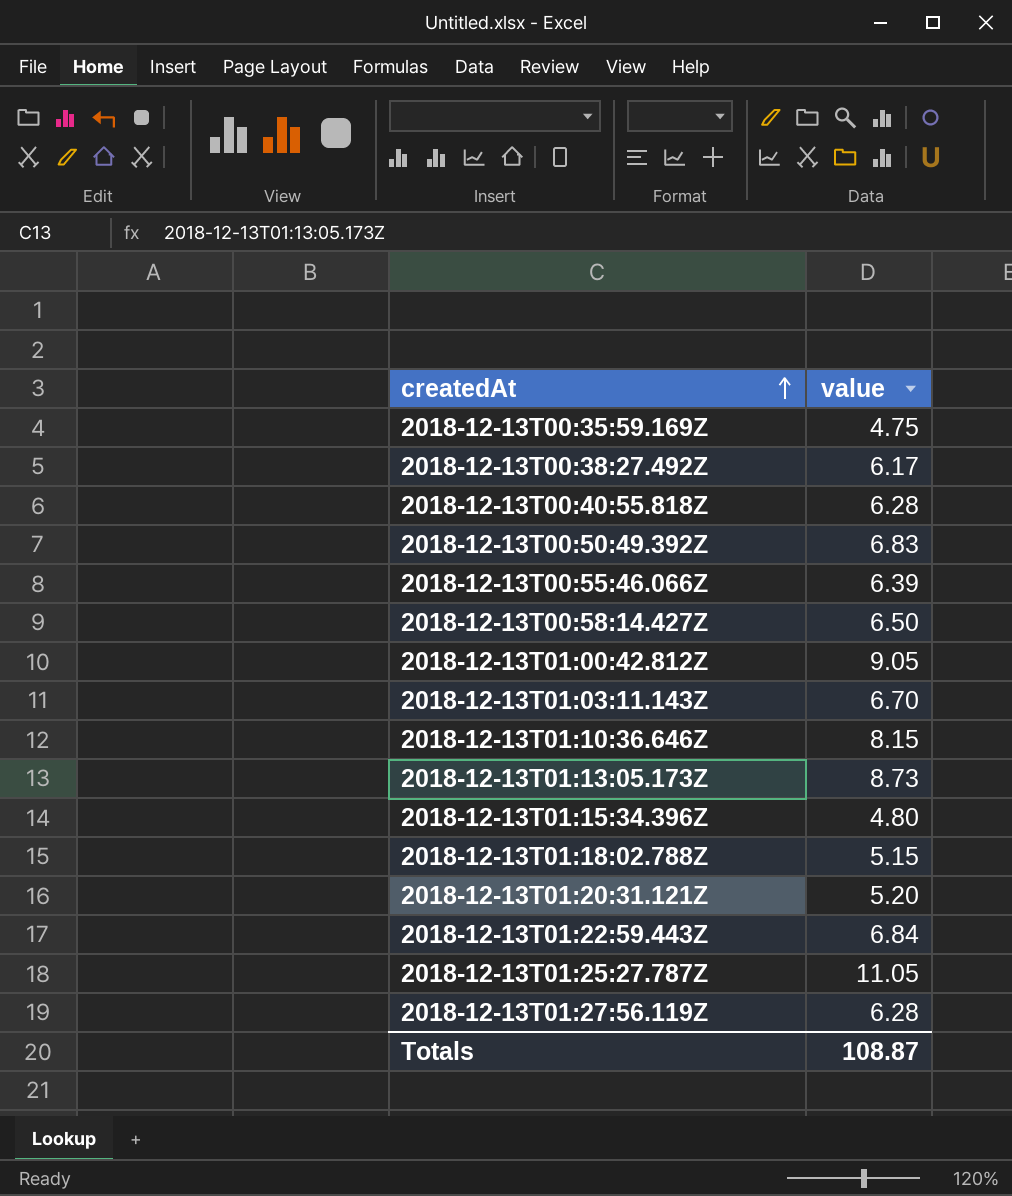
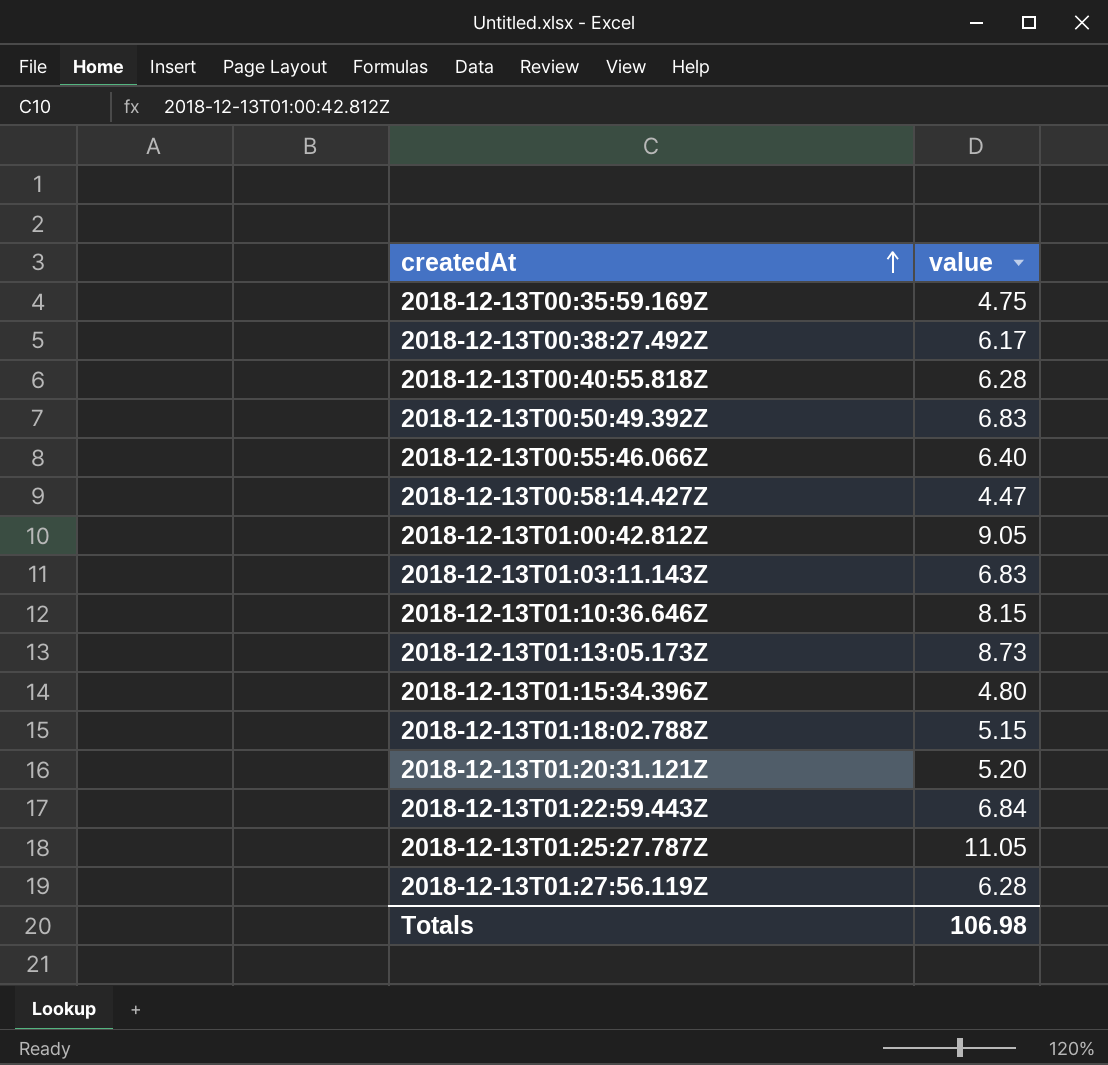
2018-12-13T00:55:46.066Z | value: 6.39 -> 6.40
2018-12-13T00:58:14.427Z | value: 6.50 -> 4.47
2018-12-13T01:03:11.143Z | value: 6.70 -> 6.83
Totals | value: 108.87 -> 106.98

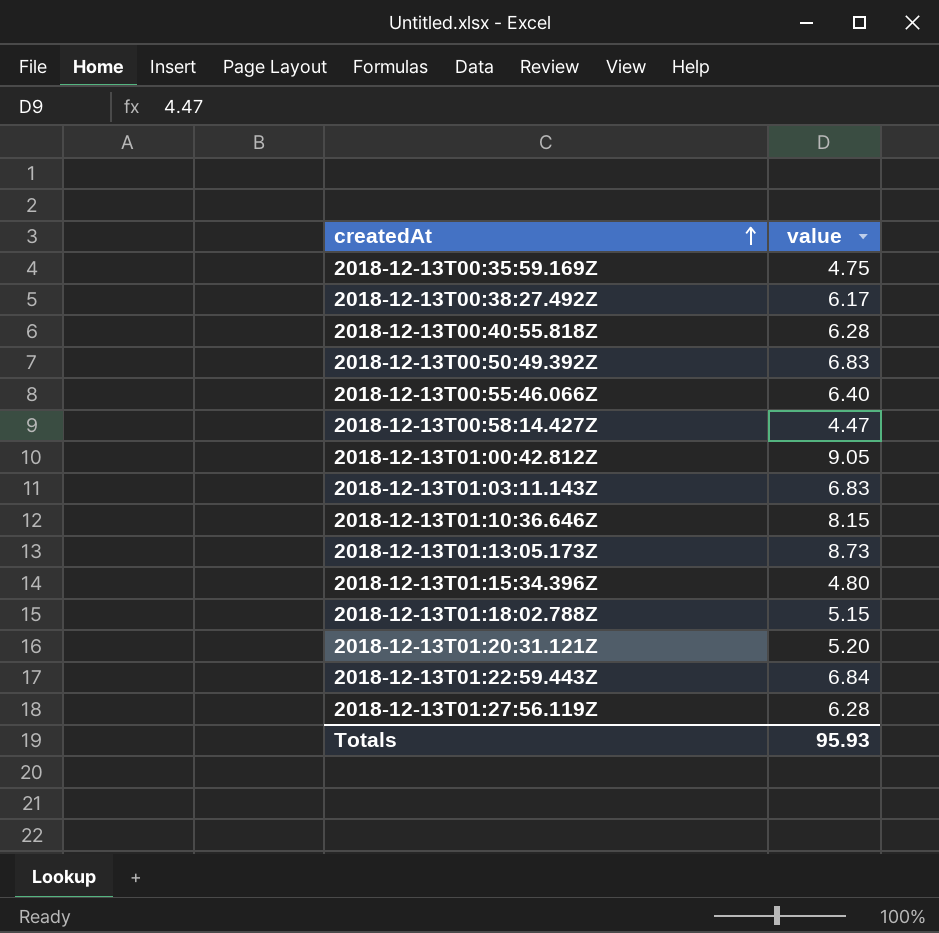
row 2018-12-13T01:25:27.787Z: 11.05 -> none
Totals | value: 106.98 -> 95.93

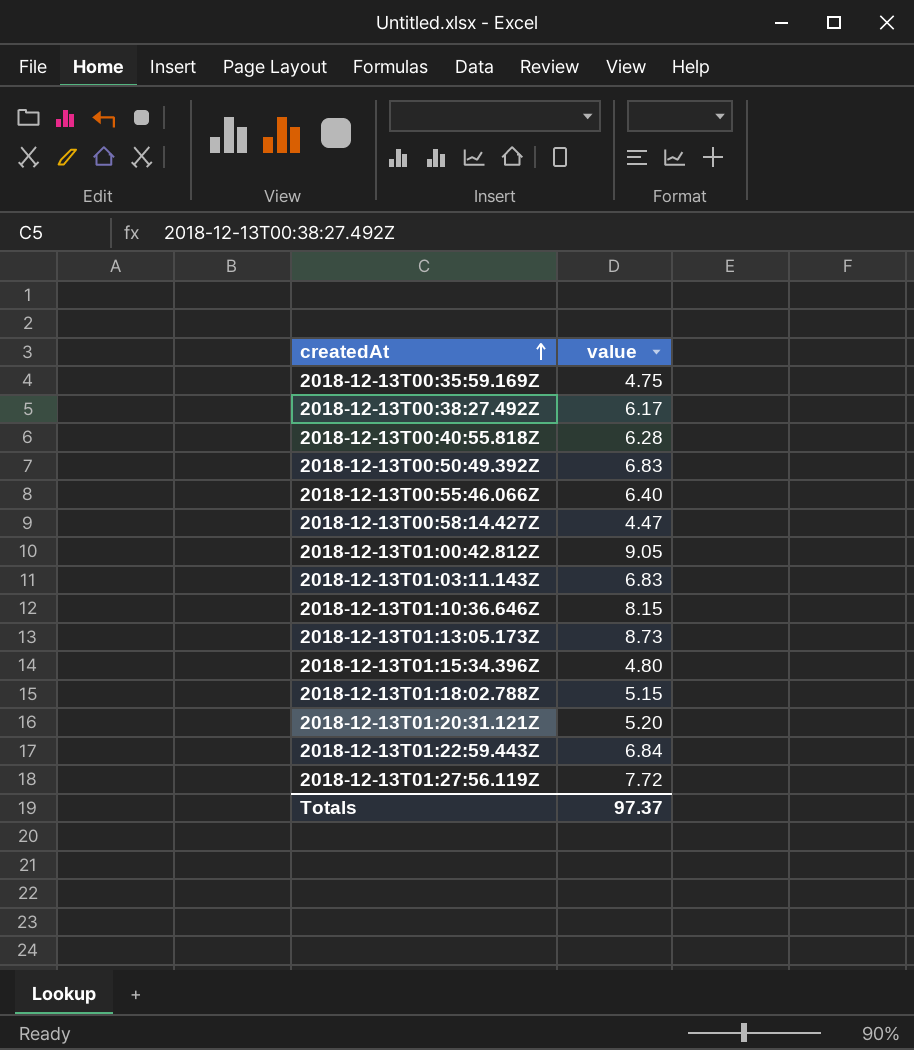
2018-12-13T01:27:56.119Z | value: 6.28 -> 7.72
Totals | value: 95.93 -> 97.37

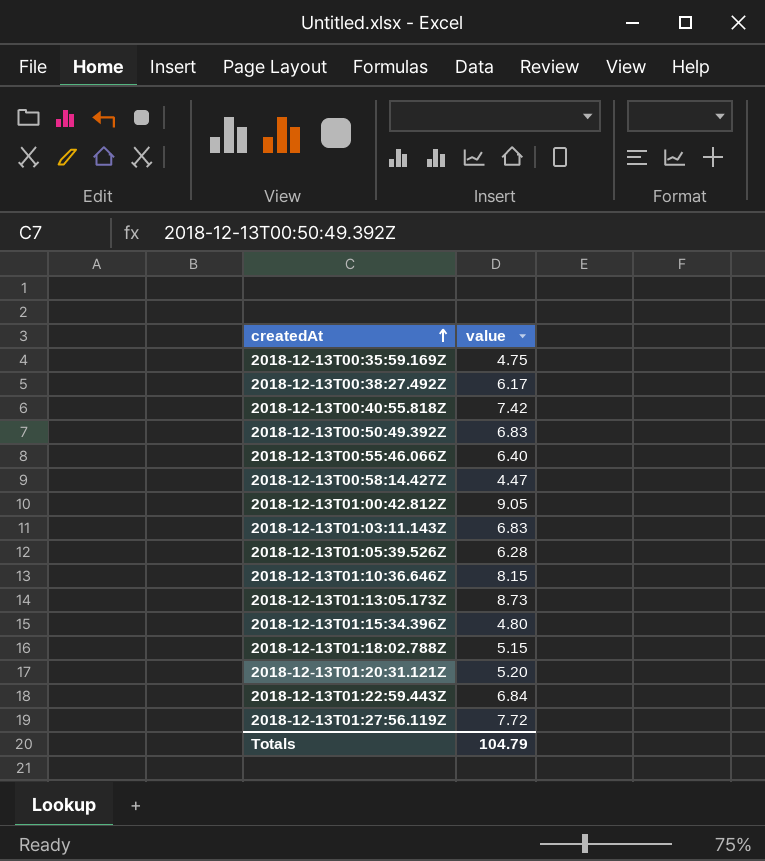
2018-12-13T00:40:55.818Z | value: 6.28 -> 7.42
row 2018-12-13T01:05:39.526Z: none -> 6.28
Totals | value: 97.37 -> 104.79

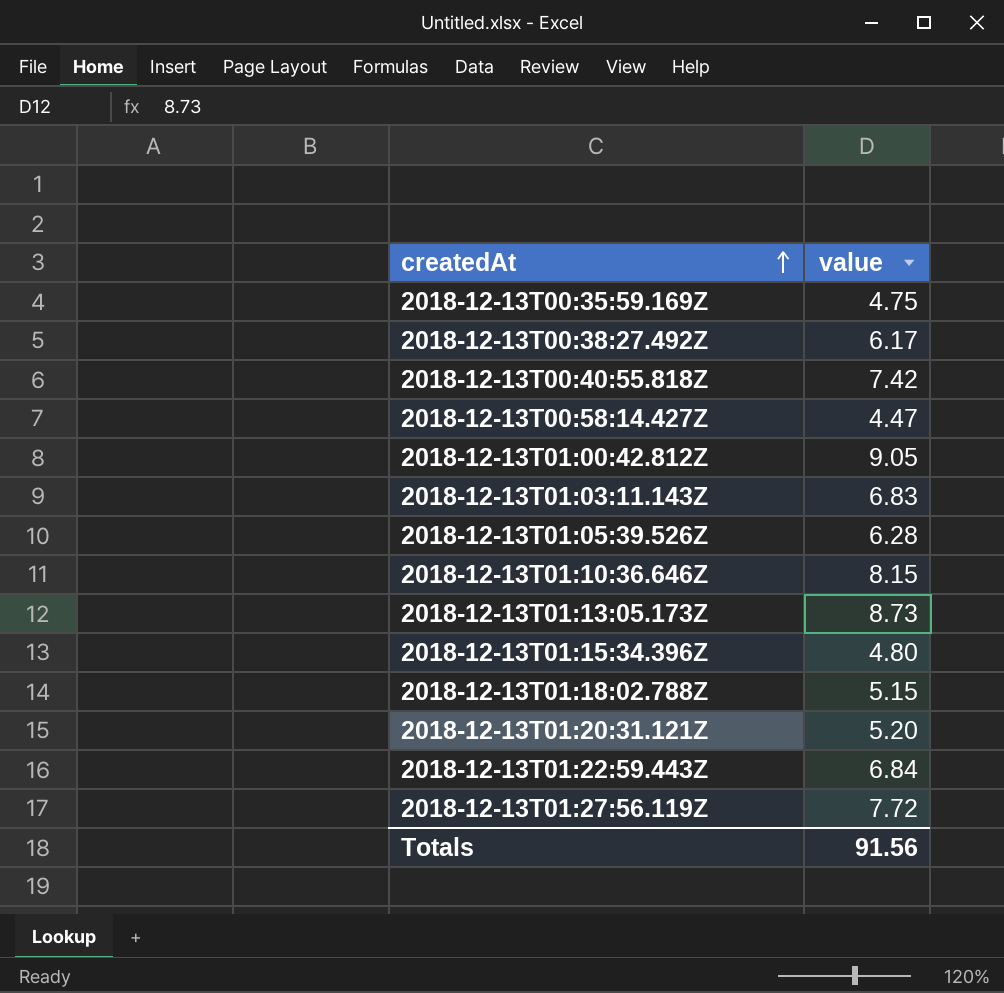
row 2018-12-13T00:50:49.392Z: 6.83 -> none
row 2018-12-13T00:55:46.066Z: 6.40 -> none
Totals | value: 104.79 -> 91.56

